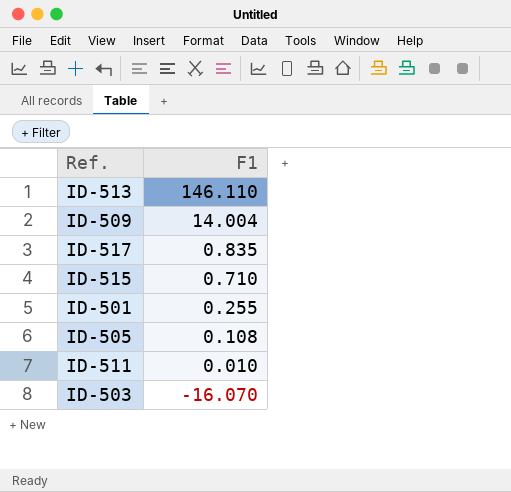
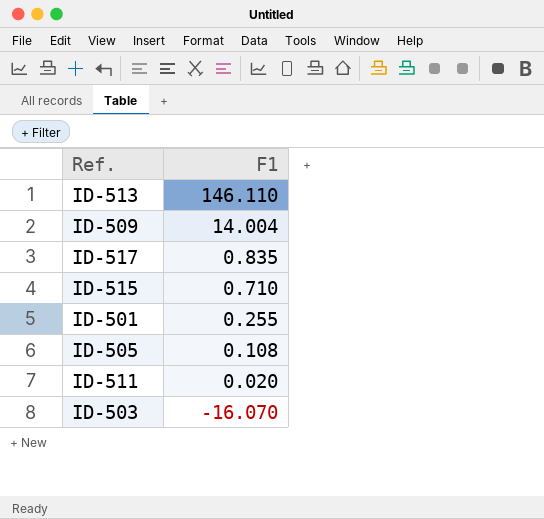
ID-511 | F1: 0.010 -> 0.020

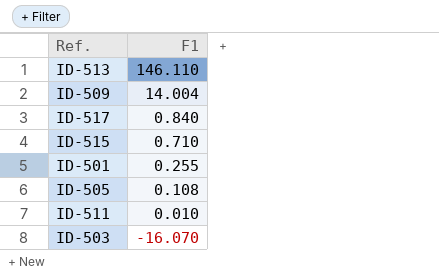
ID-517 | F1: 0.835 -> 0.840
ID-511 | F1: 0.020 -> 0.010

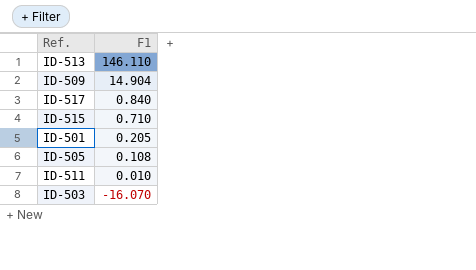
ID-509 | F1: 14.004 -> 14.904
ID-501 | F1: 0.255 -> 0.205

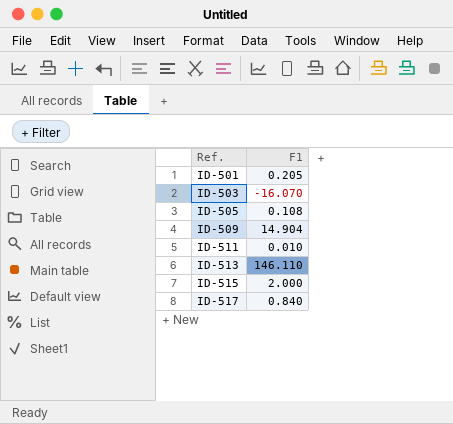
row order: F1 descending -> Ref. ascending
ID-515 | F1: 0.710 -> 2.000

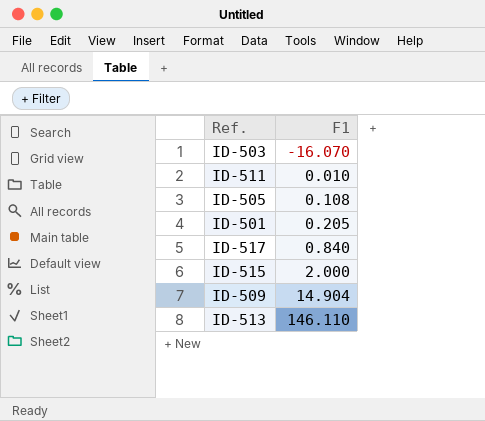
row order: Ref. ascending -> F1 ascending

